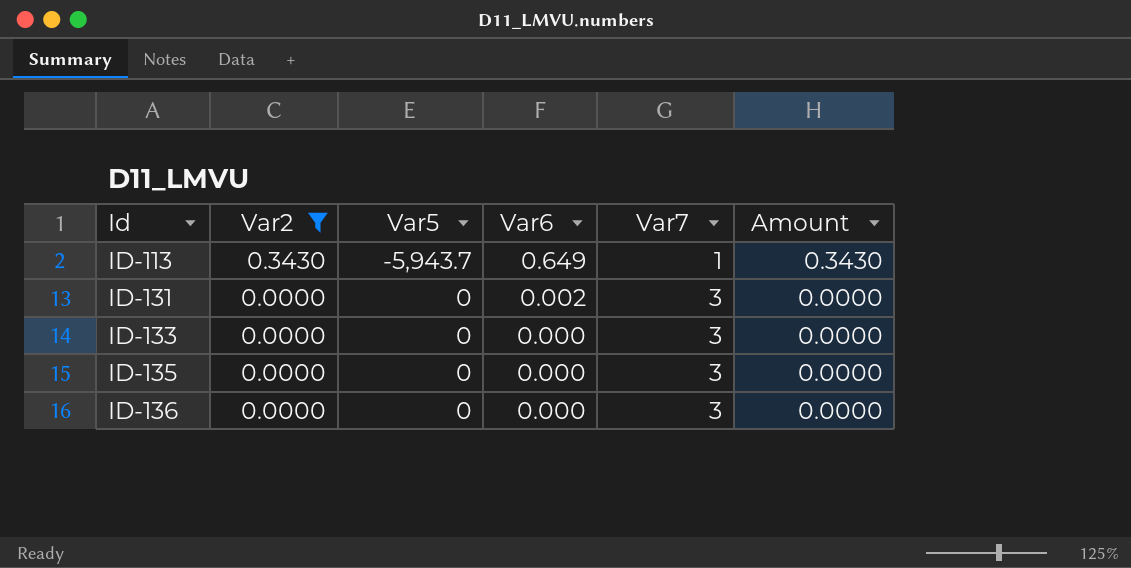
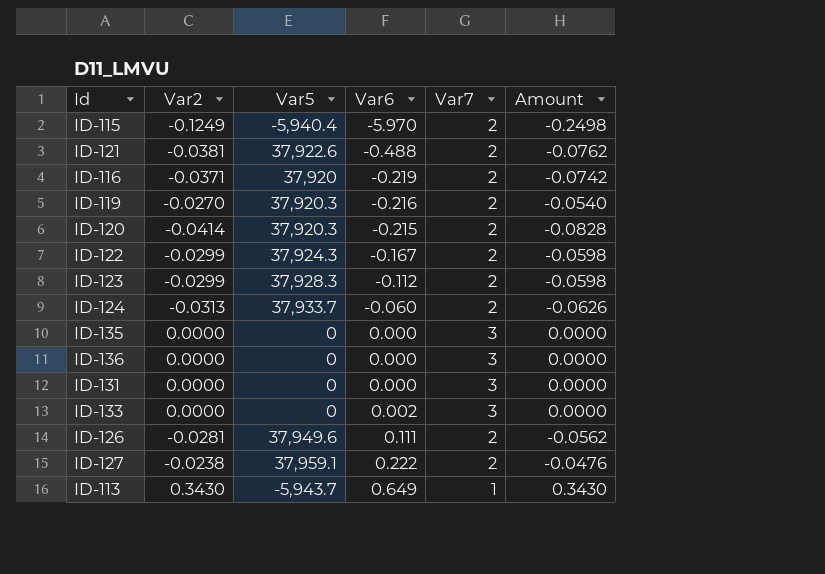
filter: Var2 >= 0.0000 -> none
row order: Id ascending -> Var6 ascending
ID-131 | Var6: 0.002 -> 0.000
ID-133 | Var6: 0.000 -> 0.002

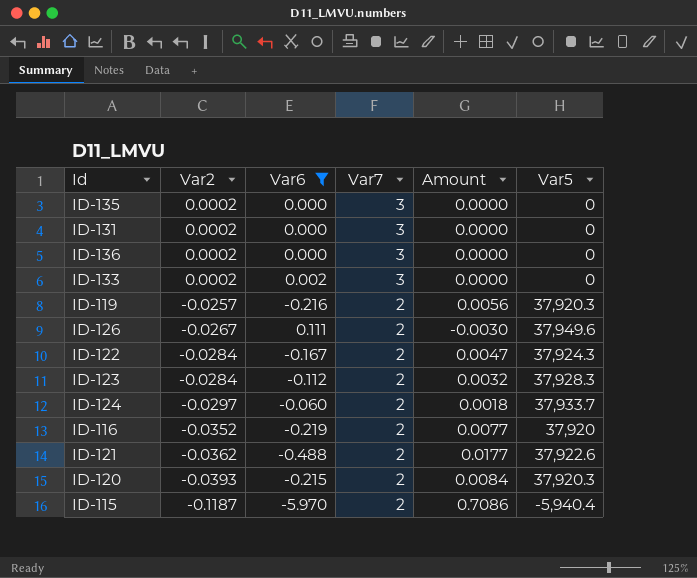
filter: none -> Var6 <= 0.111
row order: Var6 ascending -> Var2 descending
column Amount | formula: [Var2] * [Var7] -> [Var2] * [Var6]
column Var5 | position: 3 -> 6
ID-135 | Var2: 0.0000 -> 0.0002
ID-131 | Var2: 0.0000 -> 0.0002
ID-136 | Var2: 0.0000 -> 0.0002
ID-133 | Var2: 0.0000 -> 0.0002
ID-119 | Var2: -0.0270 -> -0.0257
ID-126 | Var2: -0.0281 -> -0.0267
ID-122 | Var2: -0.0299 -> -0.0284
ID-123 | Var2: -0.0299 -> -0.0284
ID-124 | Var2: -0.0313 -> -0.0297
ID-116 | Var2: -0.0371 -> -0.0352
ID-121 | Var2: -0.0381 -> -0.0362
ID-120 | Var2: -0.0414 -> -0.0393
ID-115 | Var2: -0.1249 -> -0.1187

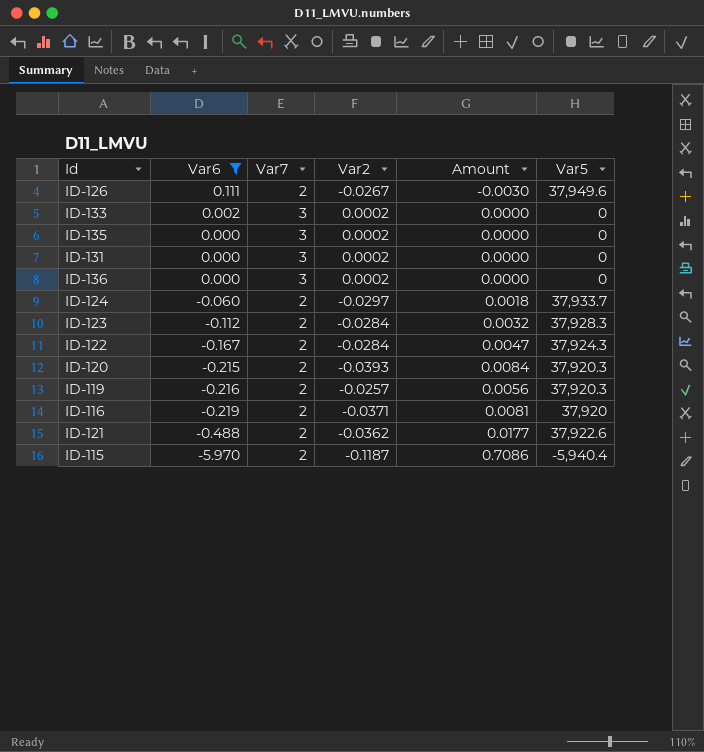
row order: Var2 descending -> Var6 descending
column Var2 | position: 2 -> 4
ID-116 | Var2: -0.0352 -> -0.0371
ID-116 | Amount: 0.0077 -> 0.0081

